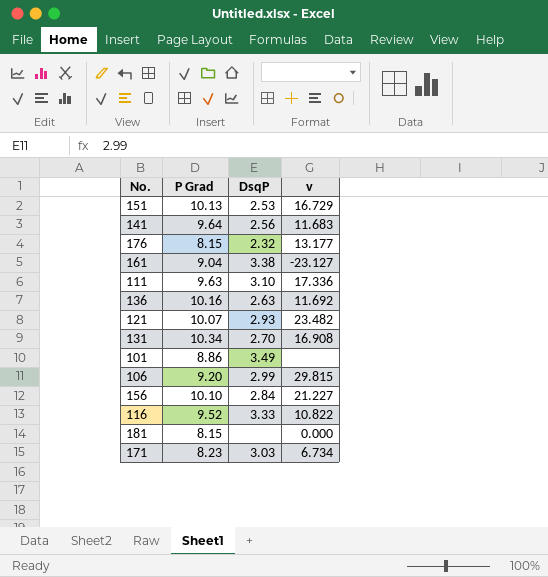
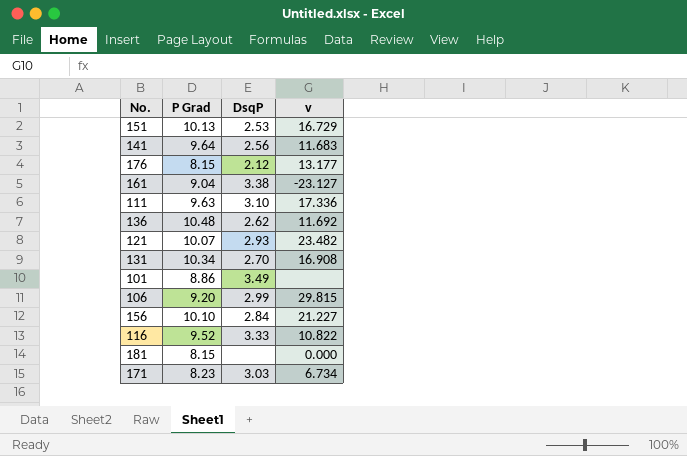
176 | DsqP: 2.32 -> 2.12
136 | P Grad: 10.16 -> 10.48
136 | DsqP: 2.63 -> 2.62

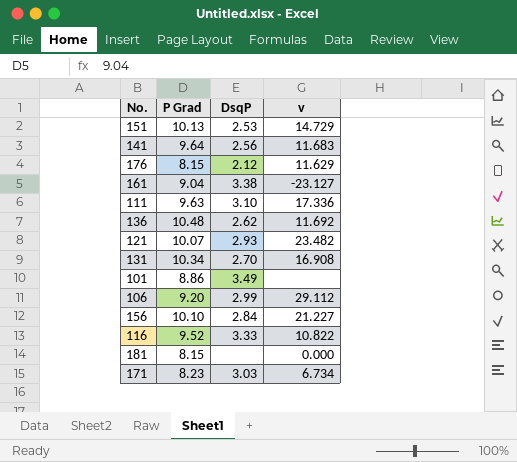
151 | v: 16.729 -> 14.729
176 | v: 13.177 -> 11.629
106 | v: 29.815 -> 29.112

